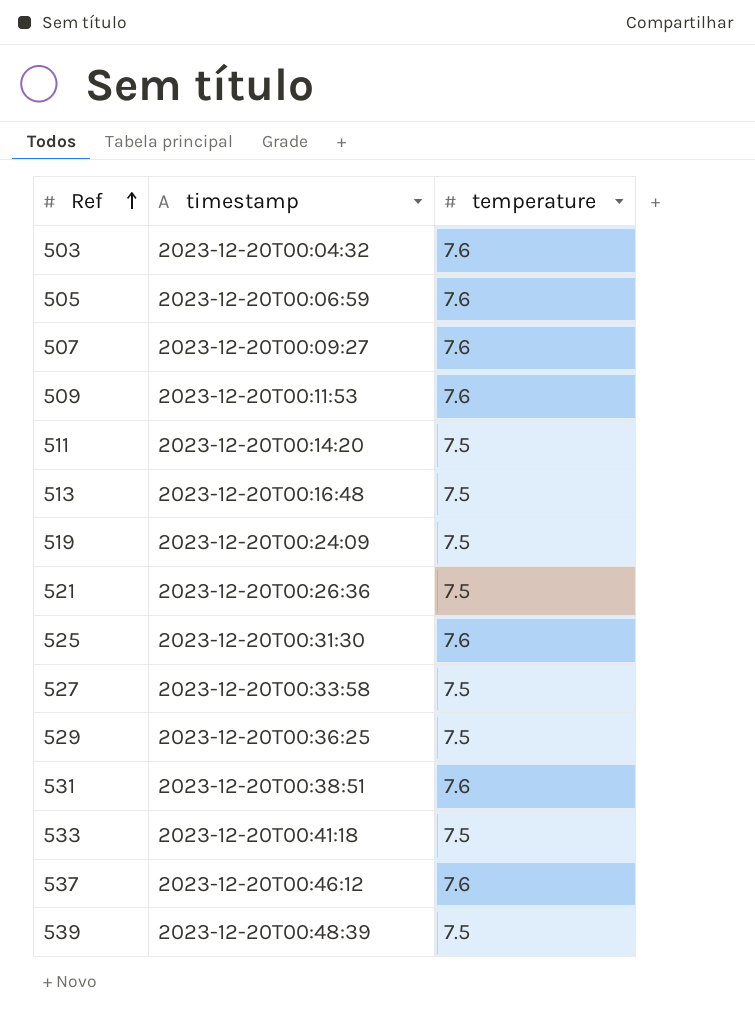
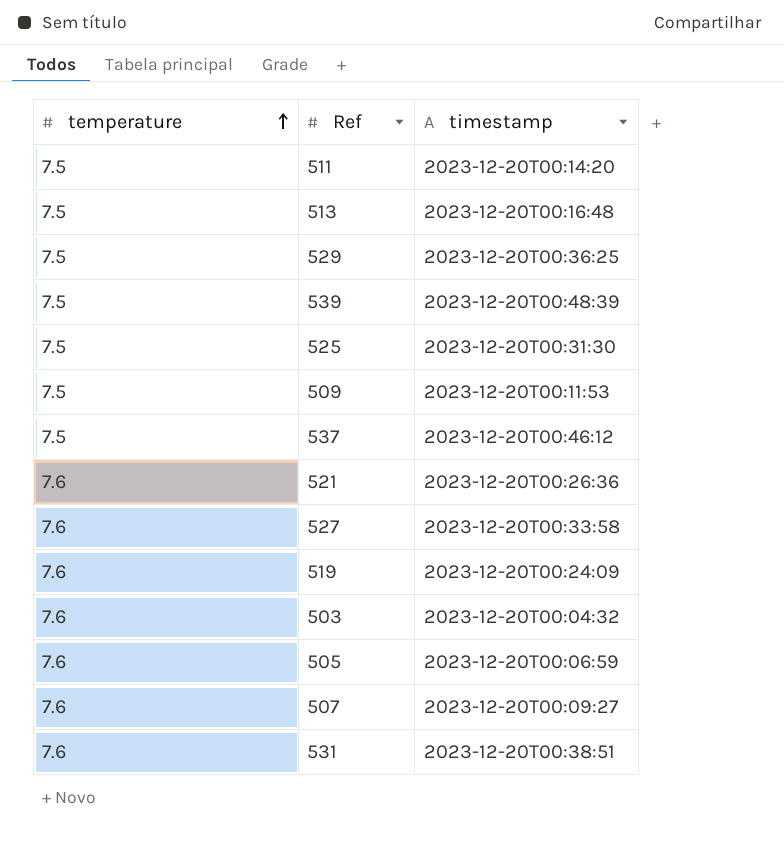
row order: Ref ascending -> temperature ascending
column temperature | position: 3 -> 1
row 533: 2023-12-20T00:41:18 | 7.5 -> none
525 | temperature: 7.6 -> 7.5
509 | temperature: 7.6 -> 7.5
537 | temperature: 7.6 -> 7.5
521 | temperature: 7.5 -> 7.6
527 | temperature: 7.5 -> 7.6
519 | temperature: 7.5 -> 7.6

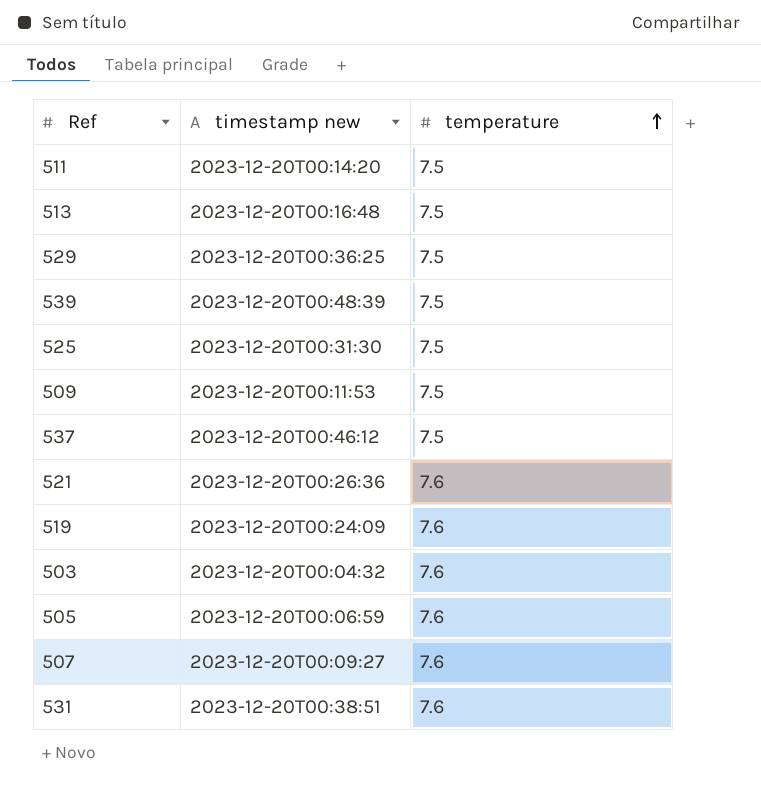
column name: timestamp -> timestamp new
column temperature | position: 1 -> 3
row 527: 7.6 | 2023-12-20T00:33:58 -> none

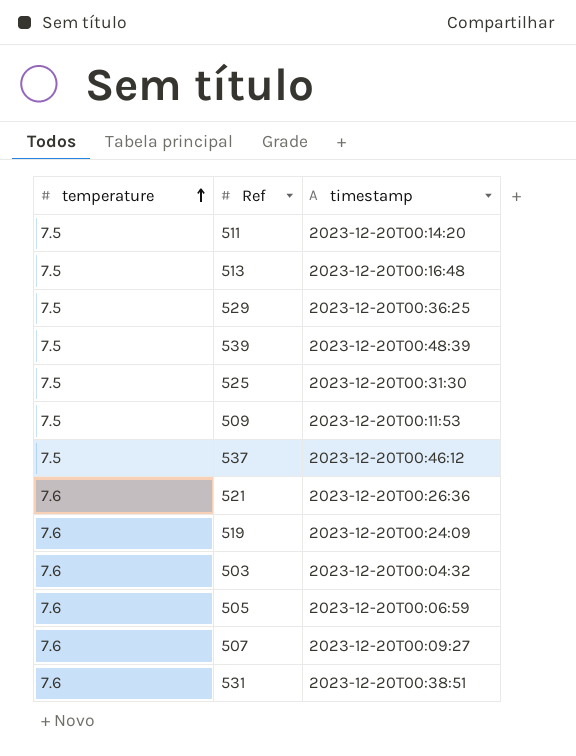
column temperature | position: 3 -> 1
column name: timestamp new -> timestamp

